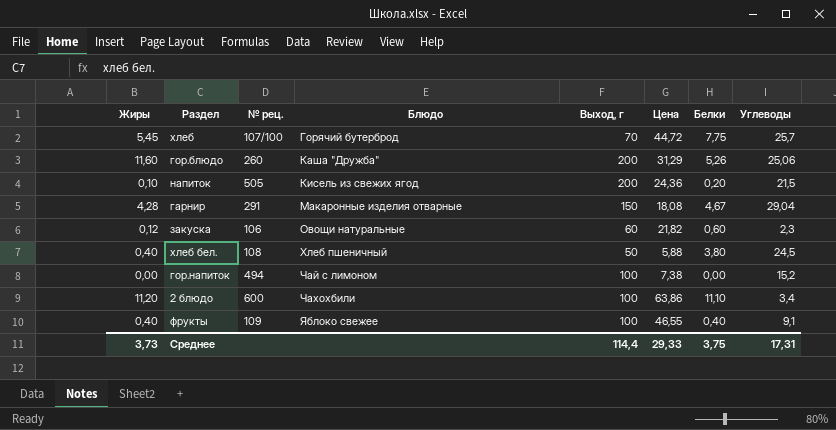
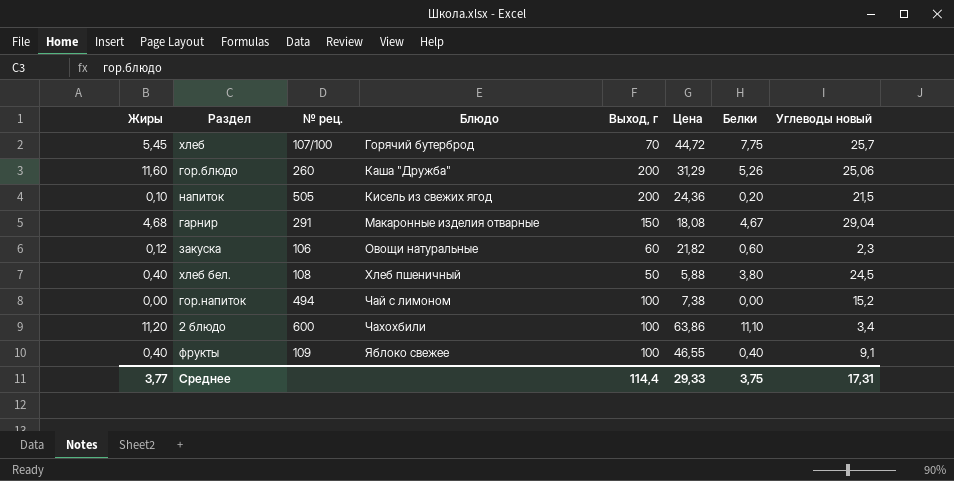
column name: Углеводы -> Углеводы новый
гарнир | Жиры: 4,28 -> 4,68
Среднее | Жиры: 3,73 -> 3,77

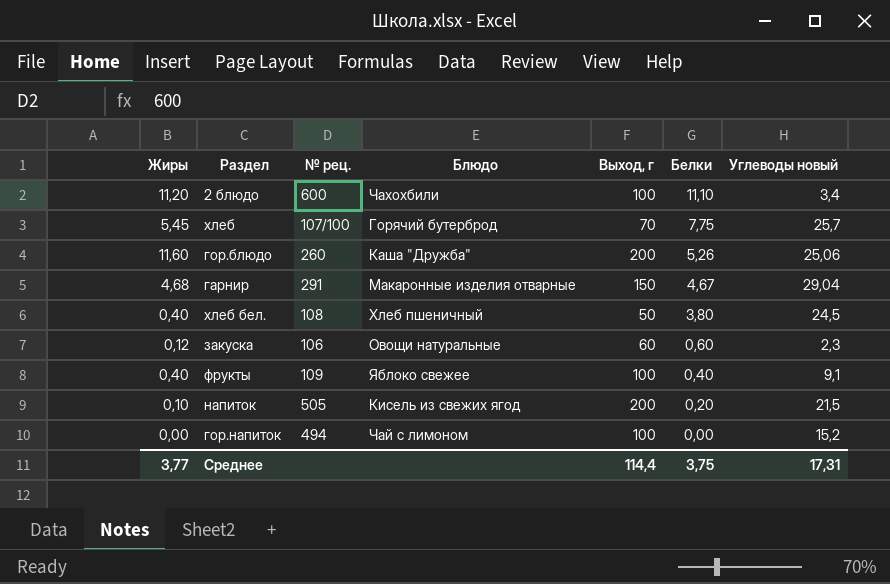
row order: Блюдо ascending -> Белки descending
column Цена | position: 6 -> none

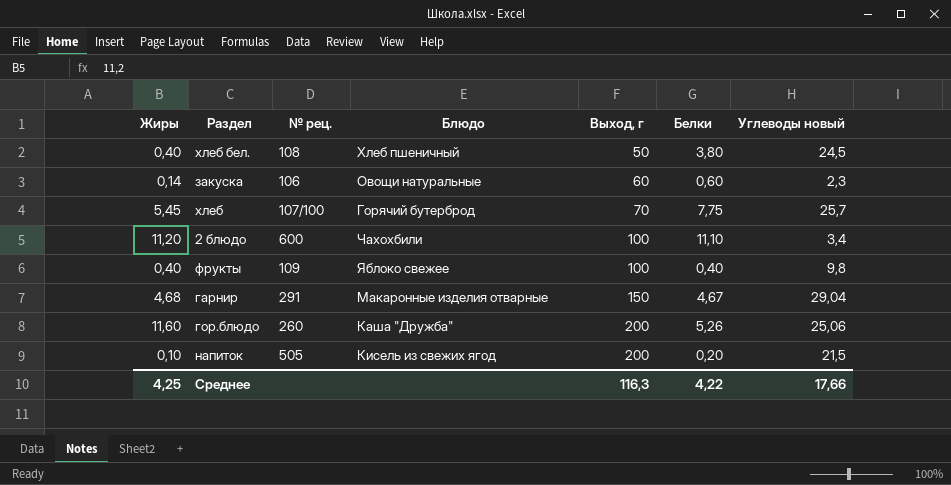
row order: Белки descending -> Выход, г ascending
row гор.напиток: 0,00 | 494 | Чай с лимоном | 100 | 0,00 | 15,2 -> none
закуска | Жиры: 0,12 -> 0,14
фрукты | Углеводы новый: 9,1 -> 9,8
Среднее | Жиры: 3,77 -> 4,25
Среднее | Выход, г: 114,4 -> 116,3
Среднее | Белки: 3,75 -> 4,22
Среднее | Углеводы новый: 17,31 -> 17,66

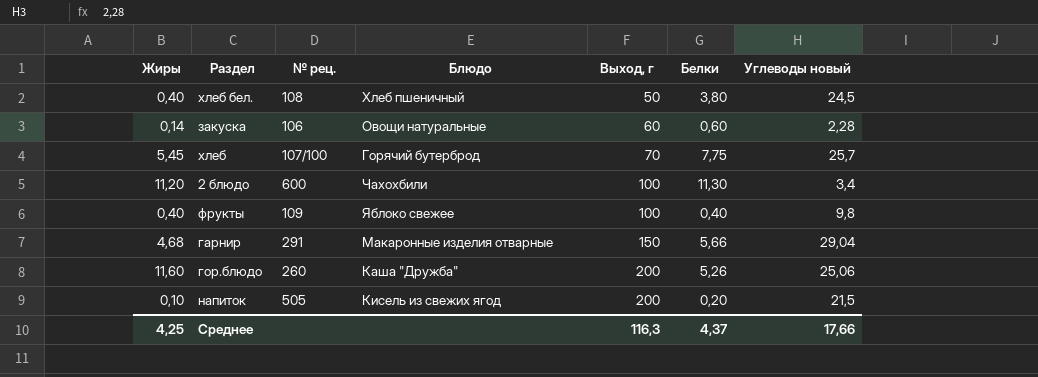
закуска | Углеводы новый: 2,3 -> 2,28
2 блюдо | Белки: 11,10 -> 11,30
гарнир | Белки: 4,67 -> 5,66
Среднее | Белки: 4,22 -> 4,37

